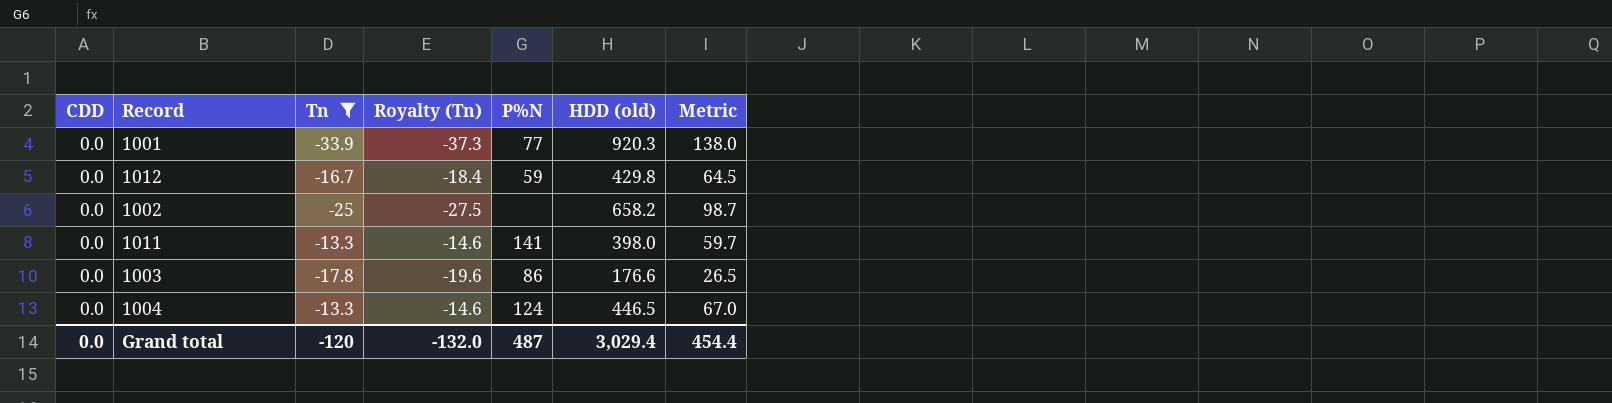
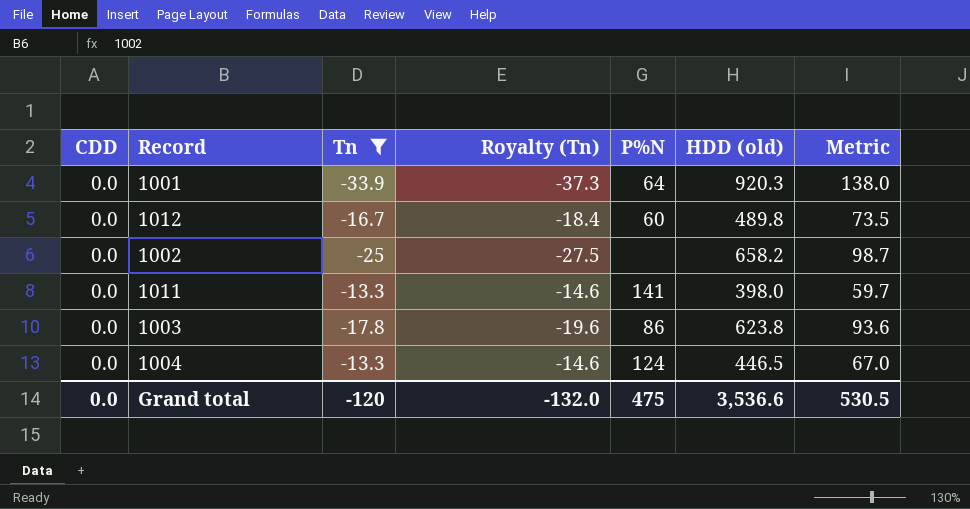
1001 | P%N: 77 -> 64
1012 | P%N: 59 -> 60
1012 | HDD (old): 429.8 -> 489.8
1012 | Metric: 64.5 -> 73.5
1003 | HDD (old): 176.6 -> 623.8
1003 | Metric: 26.5 -> 93.6
Grand total | P%N: 487 -> 475
Grand total | HDD (old): 3,029.4 -> 3,536.6
Grand total | Metric: 454.4 -> 530.5

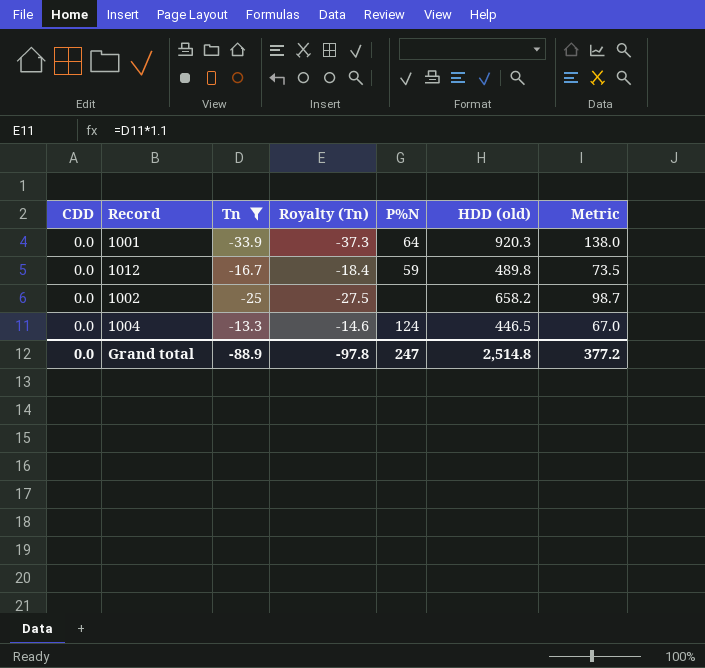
row 1011: 0.0 | -13.3 | -14.6 | 141 | 398.0 | 59.7 -> none
row 1003: 0.0 | -17.8 | -19.6 | 86 | 623.8 | 93.6 -> none
1012 | P%N: 60 -> 59
Grand total | Tn: -120 -> -88.9
Grand total | Royalty (Tn): -132.0 -> -97.8
Grand total | P%N: 475 -> 247
Grand total | HDD (old): 3,536.6 -> 2,514.8
Grand total | Metric: 530.5 -> 377.2

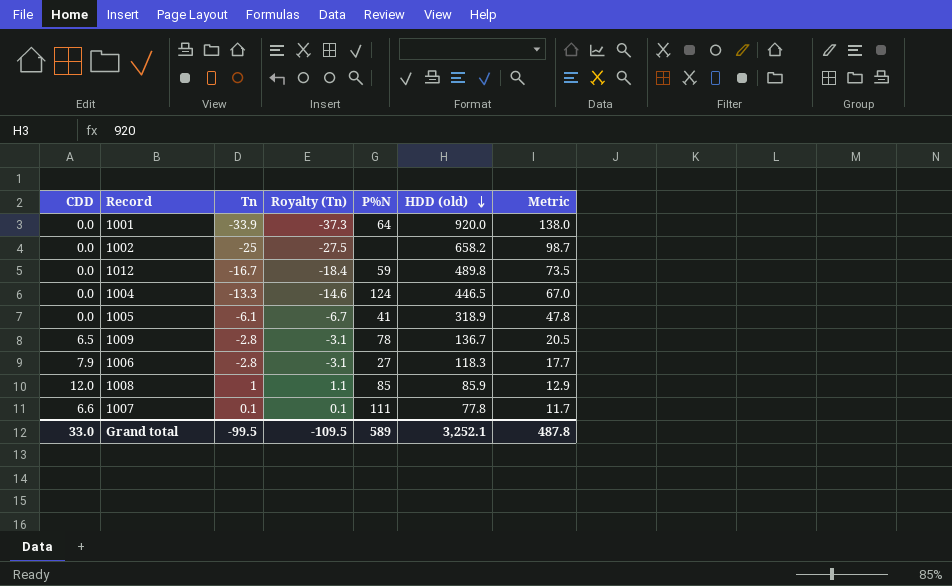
filter: Tn <= -13.3 -> none
row order: none -> HDD (old) descending
1001 | HDD (old): 920.3 -> 920.0
Grand total | CDD: 0.0 -> 33.0
Grand total | Tn: -88.9 -> -99.5
Grand total | Royalty (Tn): -97.8 -> -109.5
Grand total | P%N: 247 -> 589
Grand total | HDD (old): 2,514.8 -> 3,252.1
Grand total | Metric: 377.2 -> 487.8

